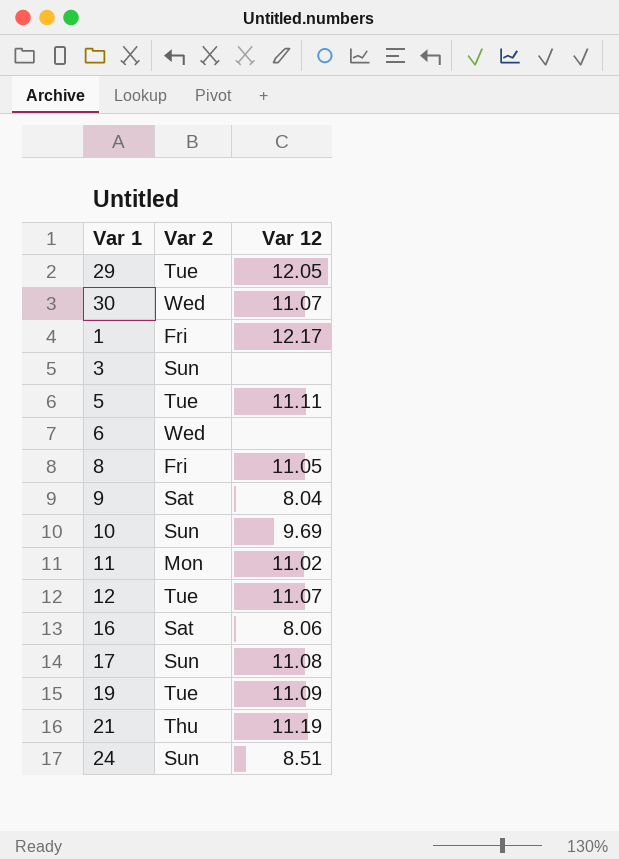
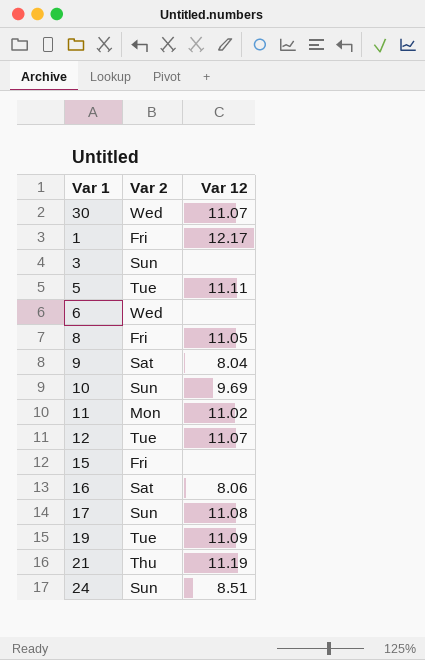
row 29: Tue | 12.05 -> none
row 15: none -> Fri | none

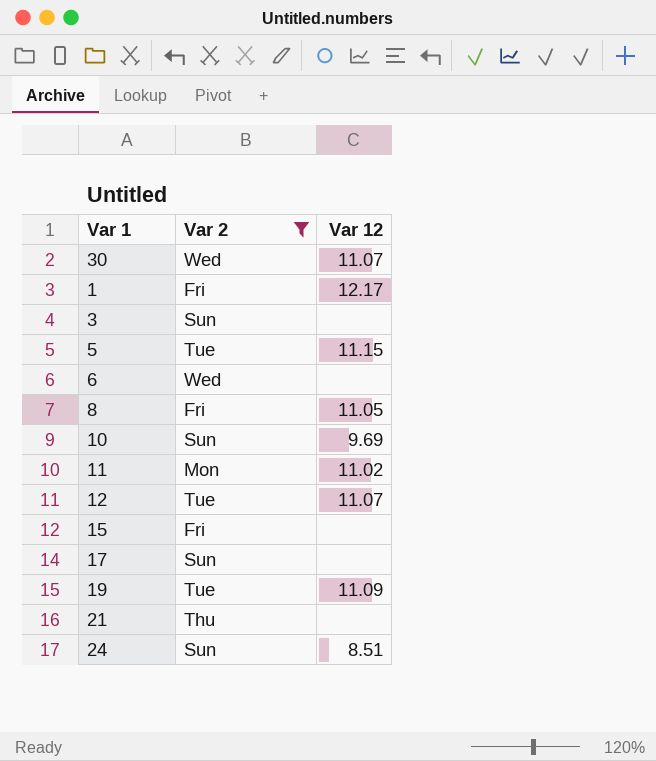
filter: none -> Var 2 != Sat
5 | Var 12: 11.11 -> 11.15
17 | Var 12: 11.08 -> none
21 | Var 12: 11.19 -> none

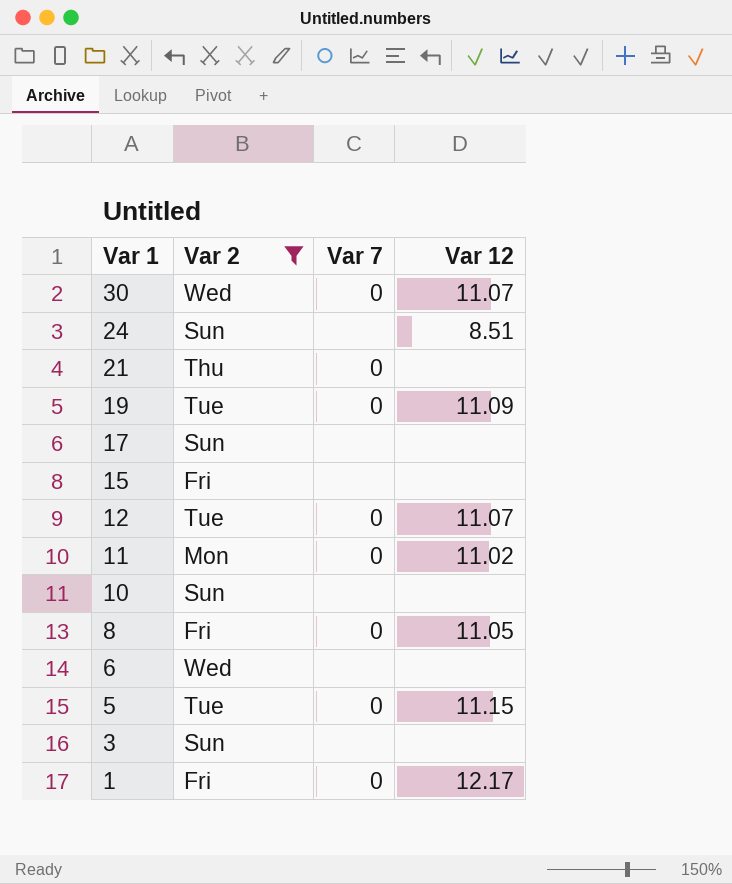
row order: none -> Var 1 descending
column Var 7 | position: none -> 3
10 | Var 12: 9.69 -> none

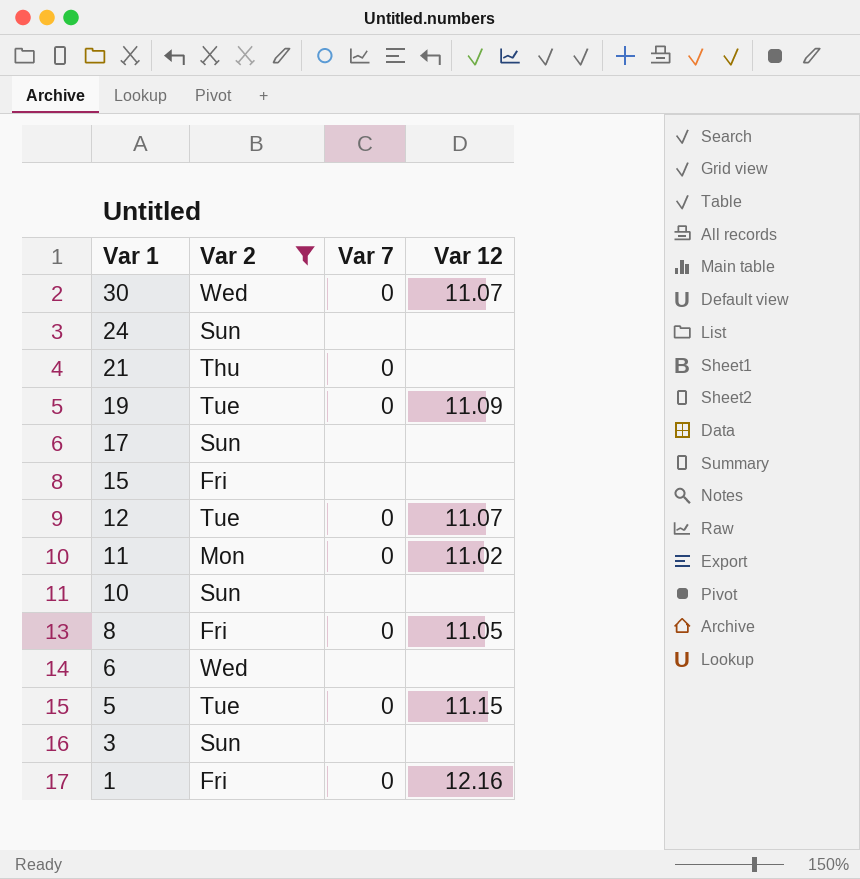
24 | Var 12: 8.51 -> none
1 | Var 12: 12.17 -> 12.16

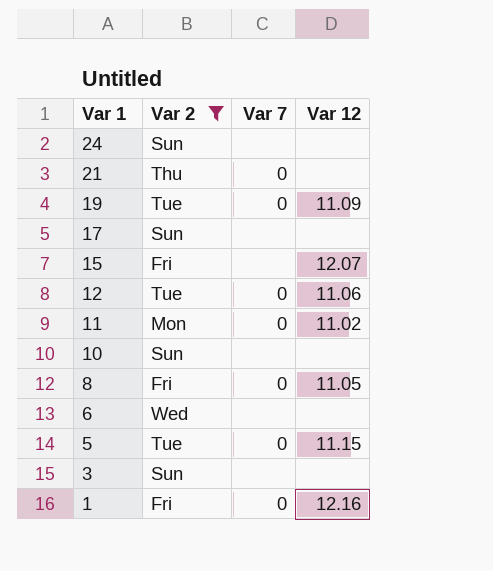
row 30: Wed | 0 | 11.07 -> none
15 | Var 12: none -> 12.07
12 | Var 12: 11.07 -> 11.06

